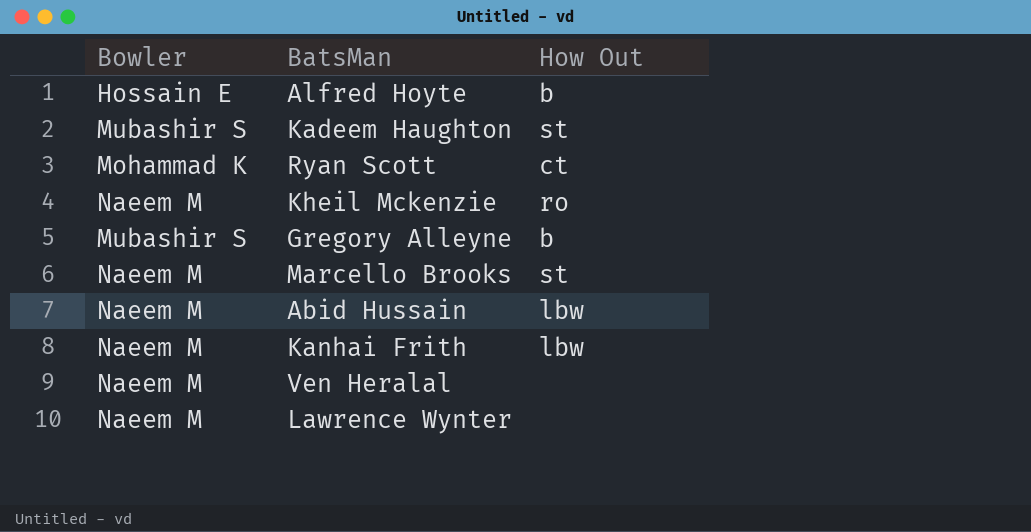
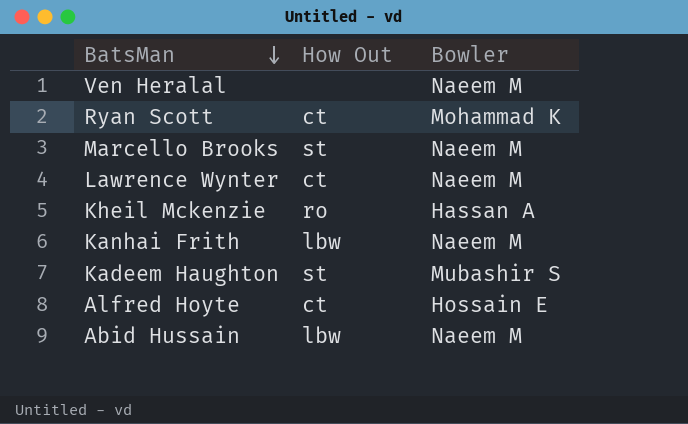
row order: none -> BatsMan descending
column Bowler | position: 1 -> 3
row Gregory Alleyne: Mubashir S | b -> none
Lawrence Wynter | How Out: none -> ct
Kheil Mckenzie | Bowler: Naeem M -> Hassan A
Alfred Hoyte | How Out: b -> ct

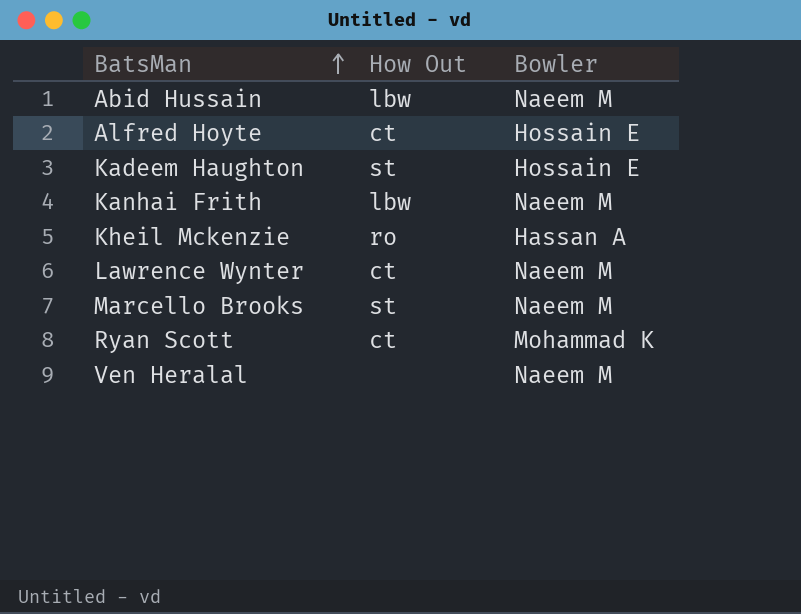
row order: BatsMan descending -> BatsMan ascending
Kadeem Haughton | Bowler: Mubashir S -> Hossain E

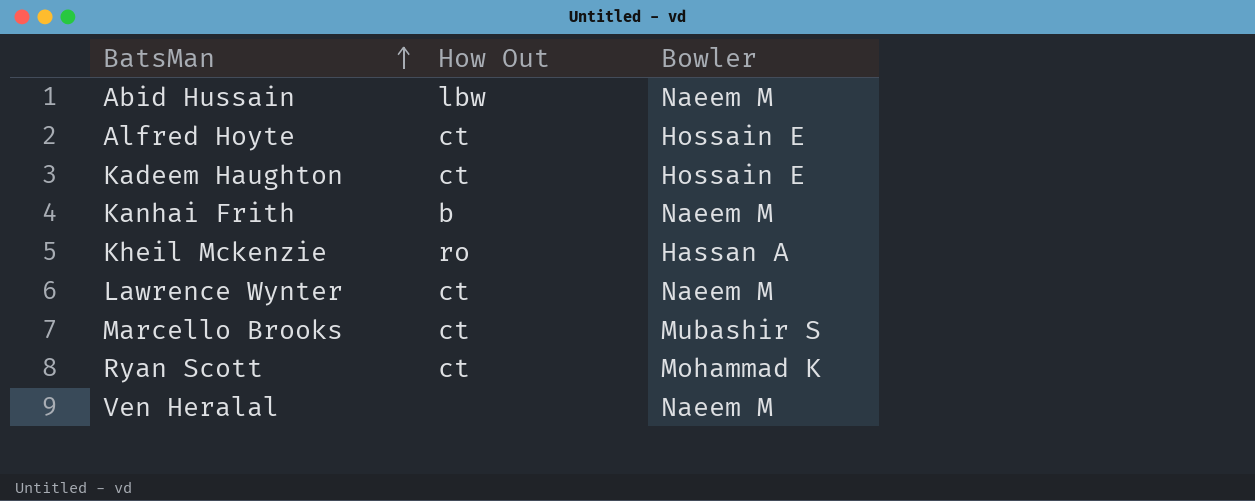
Kadeem Haughton | How Out: st -> ct
Kanhai Frith | How Out: lbw -> b
Marcello Brooks | How Out: st -> ct
Marcello Brooks | Bowler: Naeem M -> Mubashir S

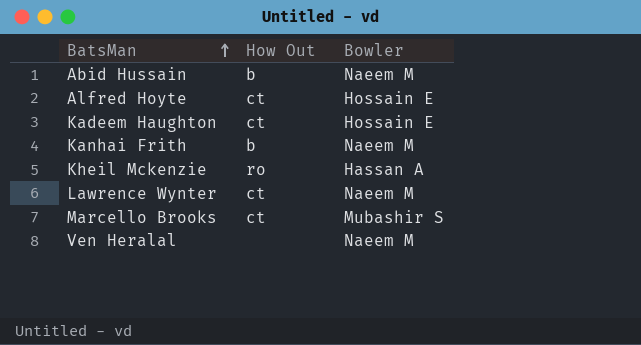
row Ryan Scott: ct | Mohammad K -> none
Abid Hussain | How Out: lbw -> b

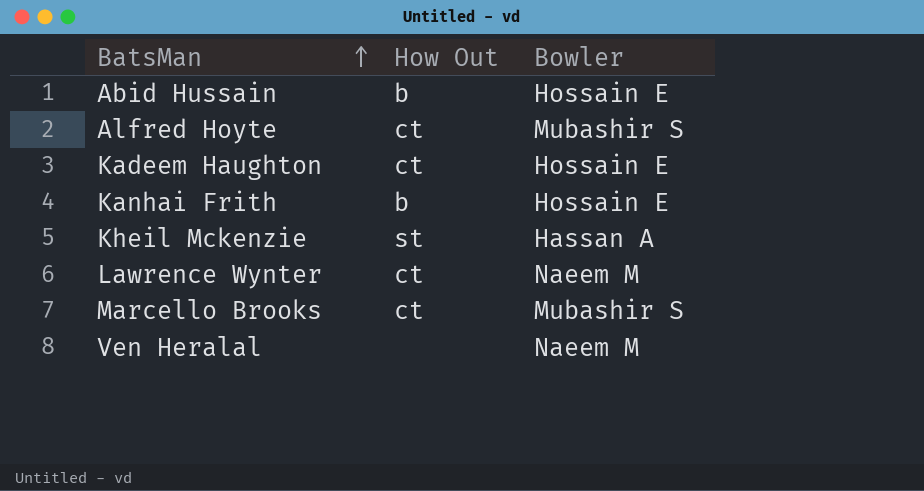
Abid Hussain | Bowler: Naeem M -> Hossain E
Alfred Hoyte | Bowler: Hossain E -> Mubashir S
Kanhai Frith | Bowler: Naeem M -> Hossain E
Kheil Mckenzie | How Out: ro -> st

